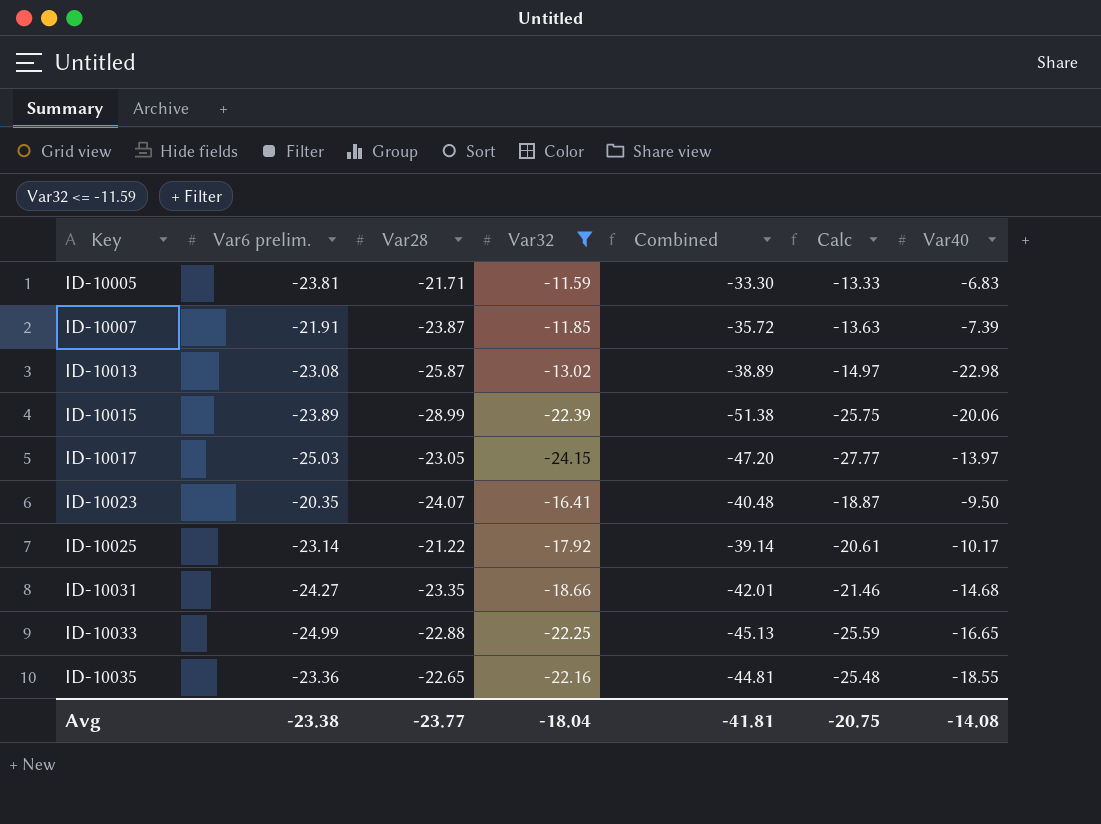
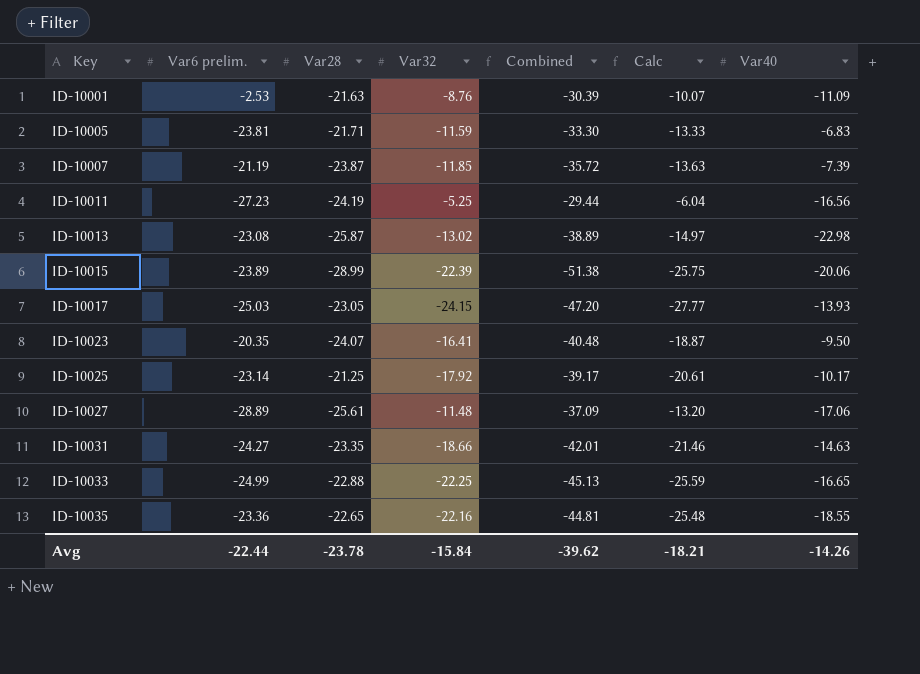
filter: Var32 <= -11.59 -> none
ID-10007 | Var6 prelim.: -21.91 -> -21.19
ID-10017 | Var40: -13.97 -> -13.93
ID-10025 | Var28: -21.22 -> -21.25
ID-10025 | Combined: -39.14 -> -39.17
ID-10031 | Var40: -14.68 -> -14.63
Avg | Var6 prelim.: -23.38 -> -22.44
Avg | Var28: -23.77 -> -23.78
Avg | Var32: -18.04 -> -15.84
Avg | Combined: -41.81 -> -39.62
Avg | Calc: -20.75 -> -18.21
Avg | Var40: -14.08 -> -14.26

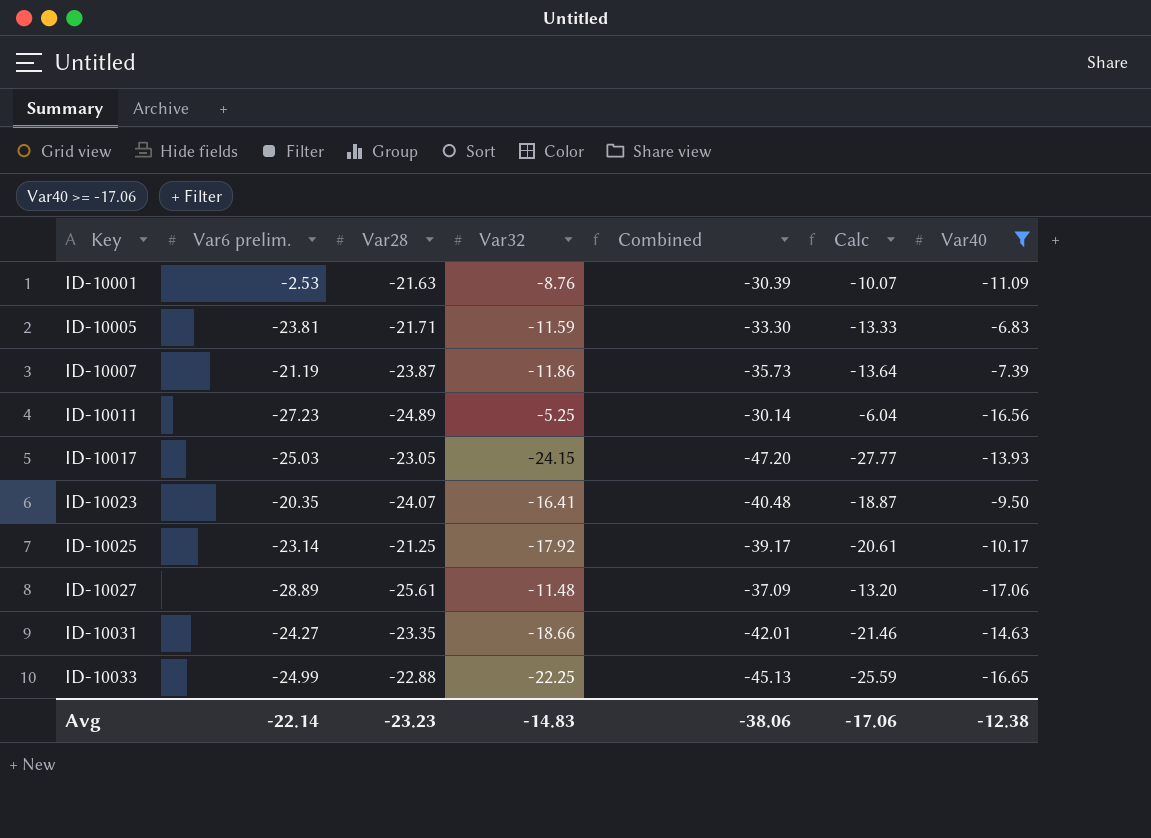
filter: none -> Var40 >= -17.06
ID-10007 | Var32: -11.85 -> -11.86
ID-10007 | Combined: -35.72 -> -35.73
ID-10007 | Calc: -13.63 -> -13.64
ID-10011 | Var28: -24.19 -> -24.89
ID-10011 | Combined: -29.44 -> -30.14
Avg | Var6 prelim.: -22.44 -> -22.14
Avg | Var28: -23.78 -> -23.23
Avg | Var32: -15.84 -> -14.83
Avg | Combined: -39.62 -> -38.06
Avg | Calc: -18.21 -> -17.06
Avg | Var40: -14.26 -> -12.38

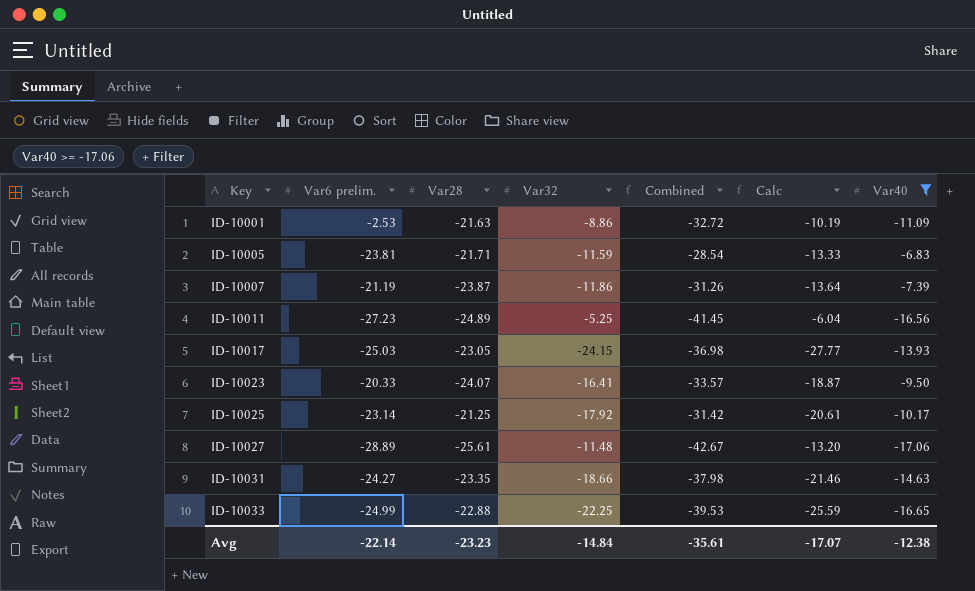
column Combined | formula: [Var28] + [Var32] -> [Var28] + [Var40]
ID-10001 | Var32: -8.76 -> -8.86
ID-10001 | Calc: -10.07 -> -10.19
ID-10023 | Var6 prelim.: -20.35 -> -20.33
Avg | Var32: -14.83 -> -14.84
Avg | Combined: -38.06 -> -35.61
Avg | Calc: -17.06 -> -17.07

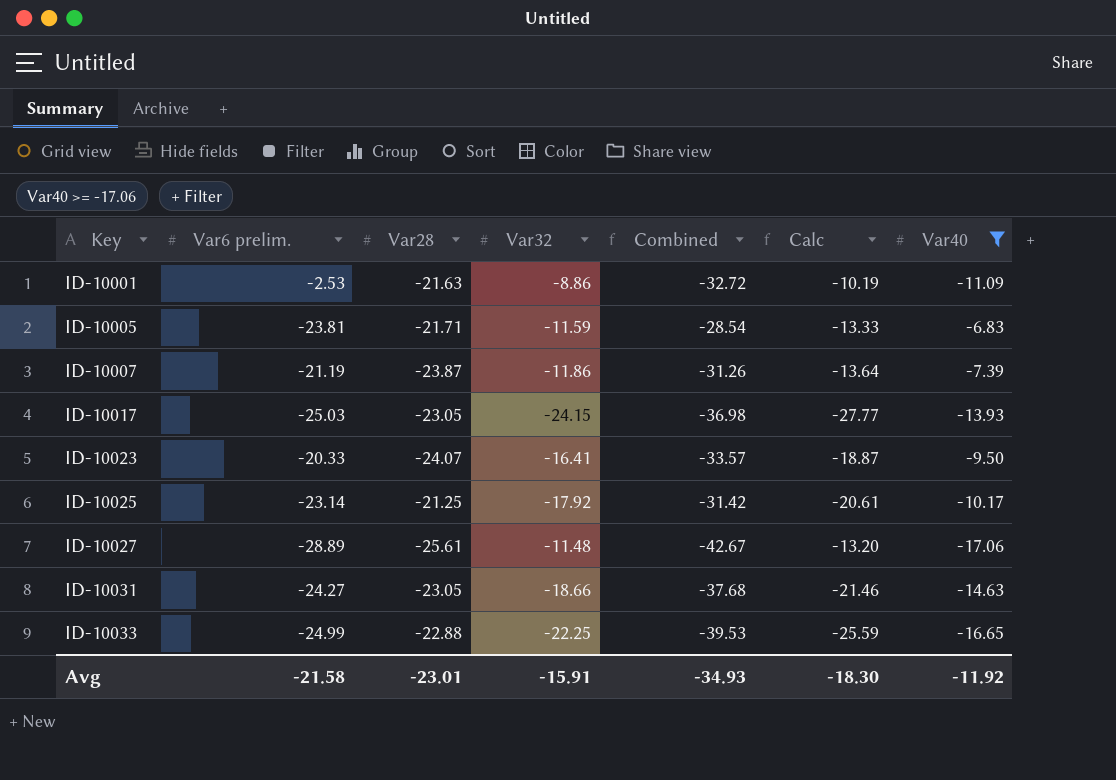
row ID-10011: -27.23 | -24.89 | -5.25 | -41.45 | -6.04 | -16.56 -> none
ID-10031 | Var28: -23.35 -> -23.05
ID-10031 | Combined: -37.98 -> -37.68
Avg | Var6 prelim.: -22.14 -> -21.58
Avg | Var28: -23.23 -> -23.01
Avg | Var32: -14.84 -> -15.91
Avg | Combined: -35.61 -> -34.93
Avg | Calc: -17.07 -> -18.30
Avg | Var40: -12.38 -> -11.92

